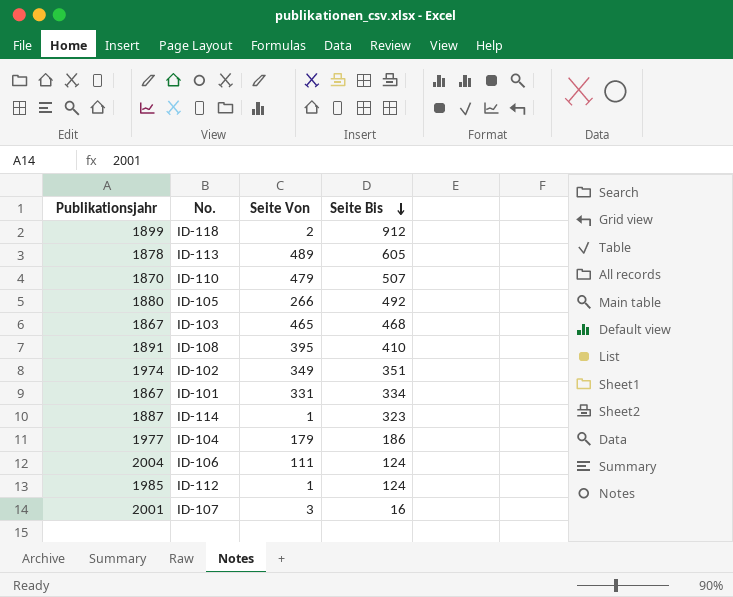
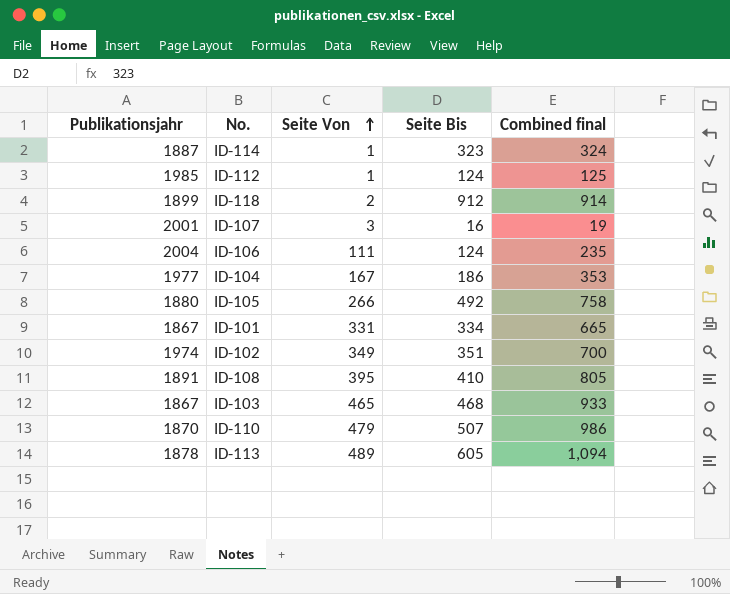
row order: Seite Bis descending -> Seite Von ascending
column Combined final | formula: none -> [Seite Von] + [Seite Bis]
ID-104 | Seite Von: 179 -> 167

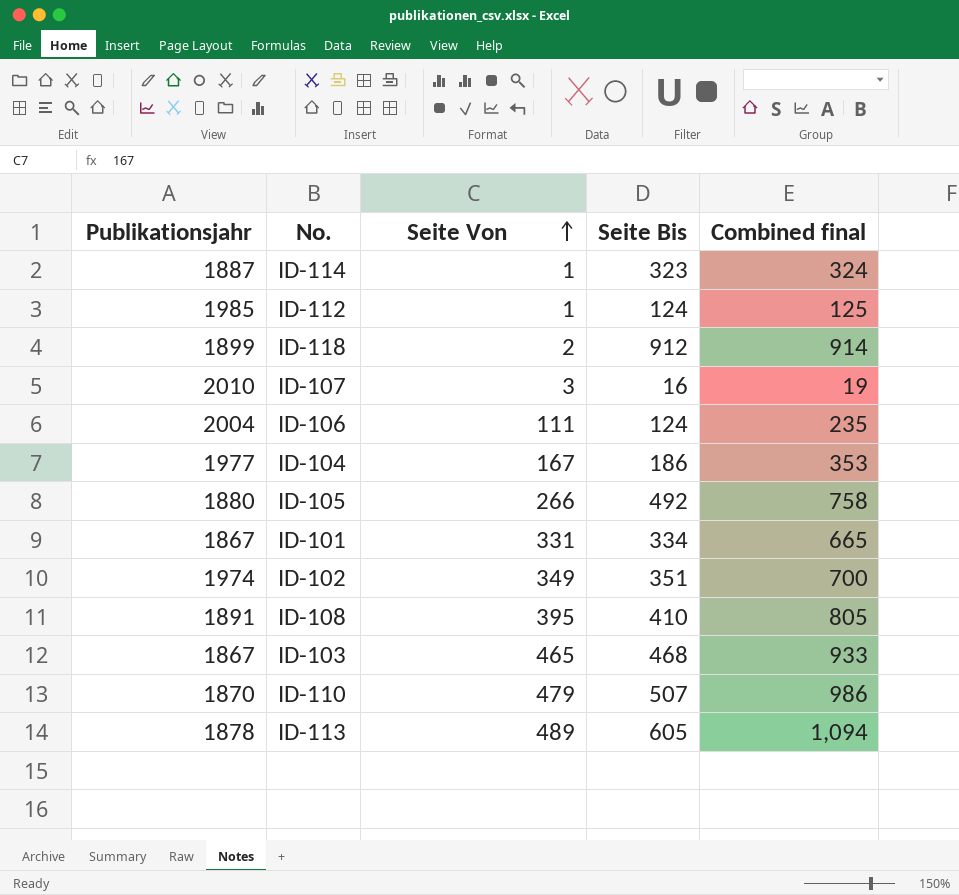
ID-107 | Publikationsjahr: 2001 -> 2010

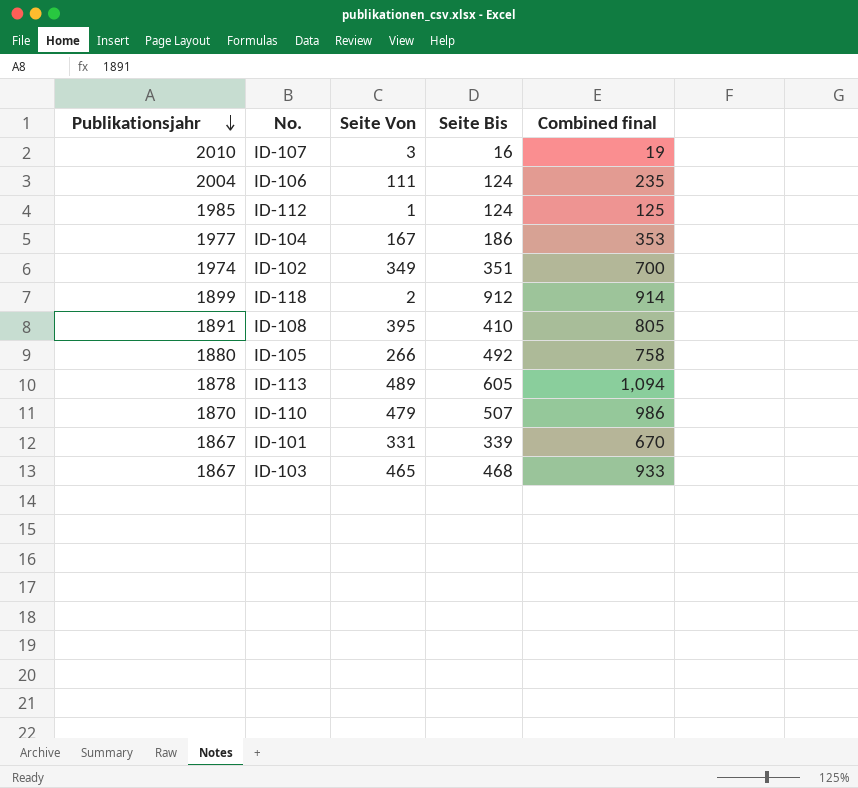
row order: Seite Von ascending -> Publikationsjahr descending
row ID-114: 1887 | 1 | 323 | 324 -> none
ID-101 | Seite Bis: 334 -> 339
ID-101 | Combined final: 665 -> 670

